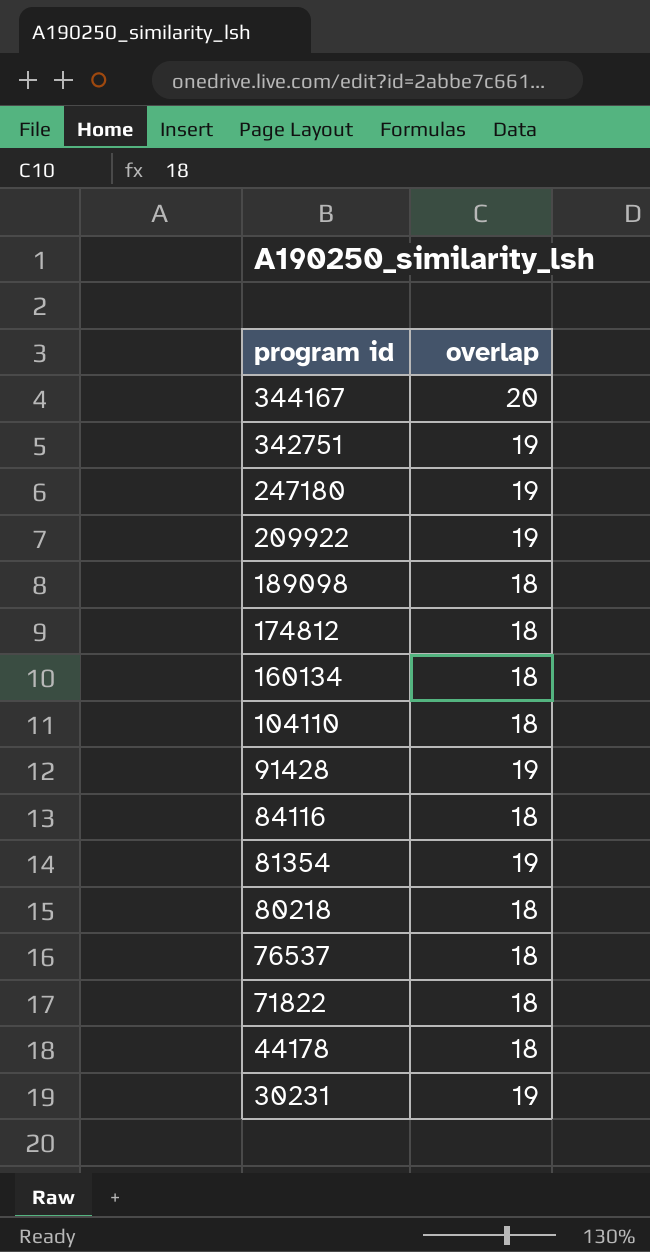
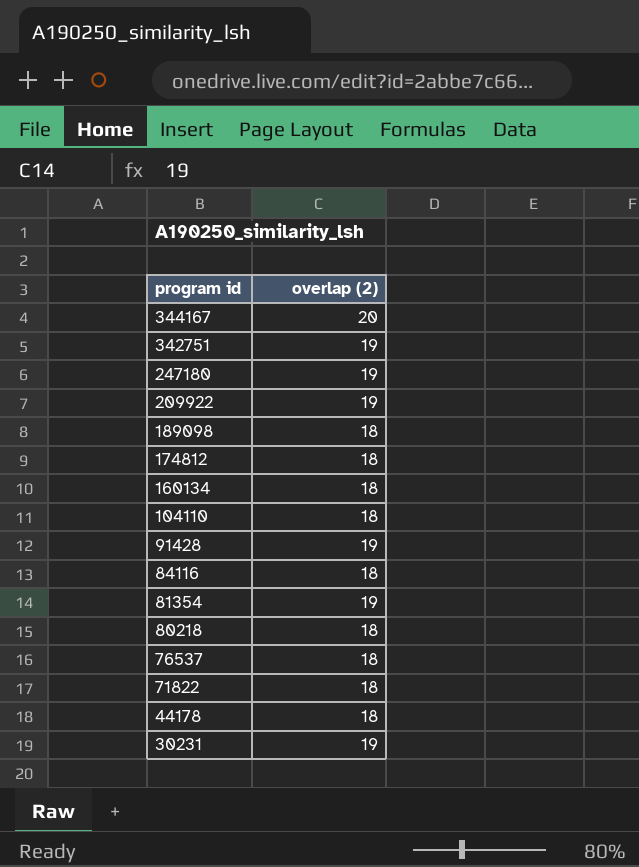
column name: overlap -> overlap (2)

